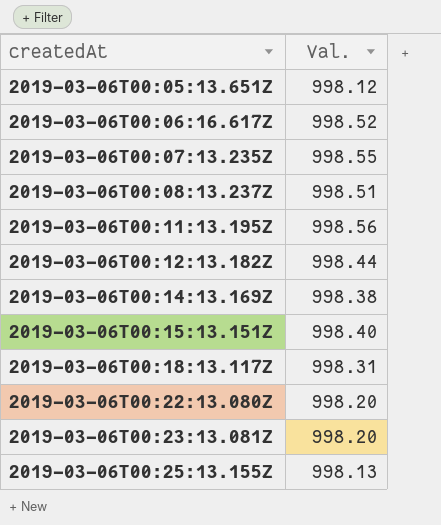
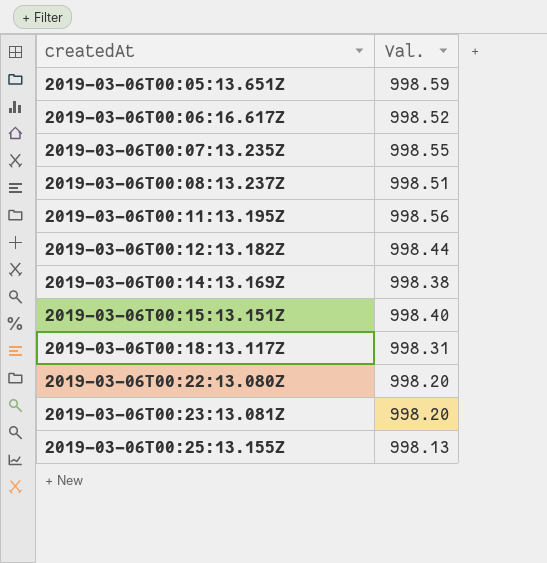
2019-03-06T00:05:13.651Z | Val.: 998.12 -> 998.59

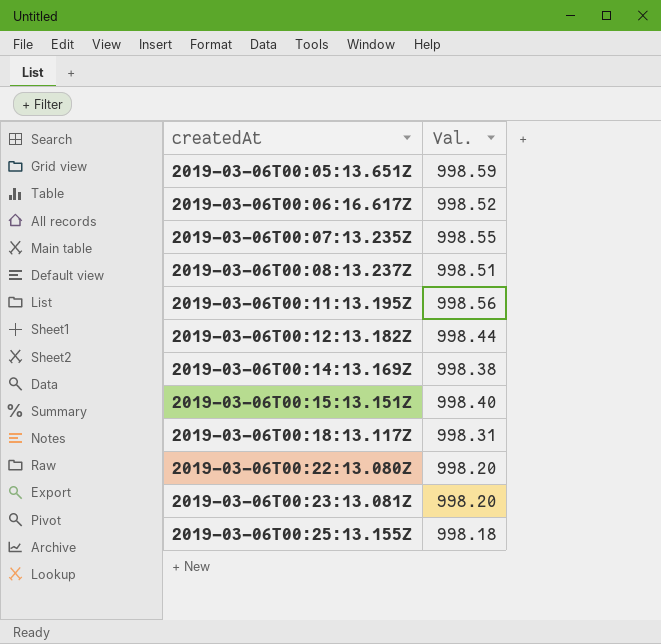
2019-03-06T00:25:13.155Z | Val.: 998.13 -> 998.18

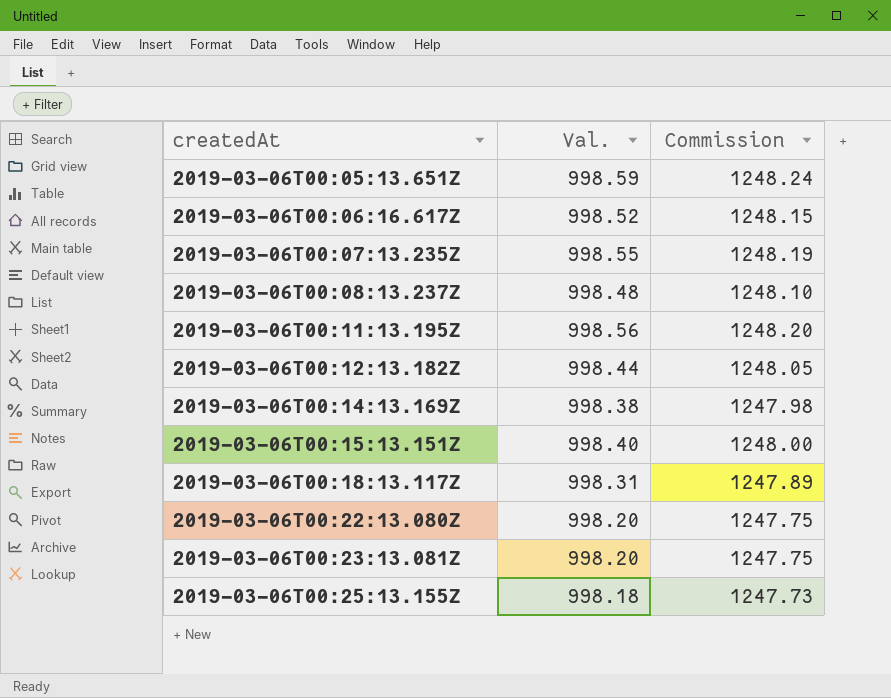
column Commission | formula: none -> [Val.] * 1.25
2019-03-06T00:08:13.237Z | Val.: 998.51 -> 998.48

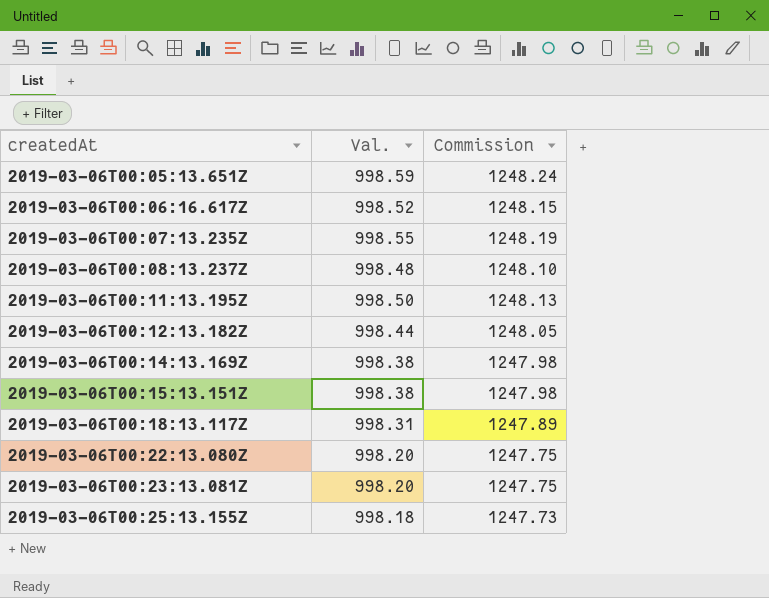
2019-03-06T00:11:13.195Z | Val.: 998.56 -> 998.50
2019-03-06T00:11:13.195Z | Commission: 1248.20 -> 1248.13
2019-03-06T00:15:13.151Z | Val.: 998.40 -> 998.38
2019-03-06T00:15:13.151Z | Commission: 1248.00 -> 1247.98

